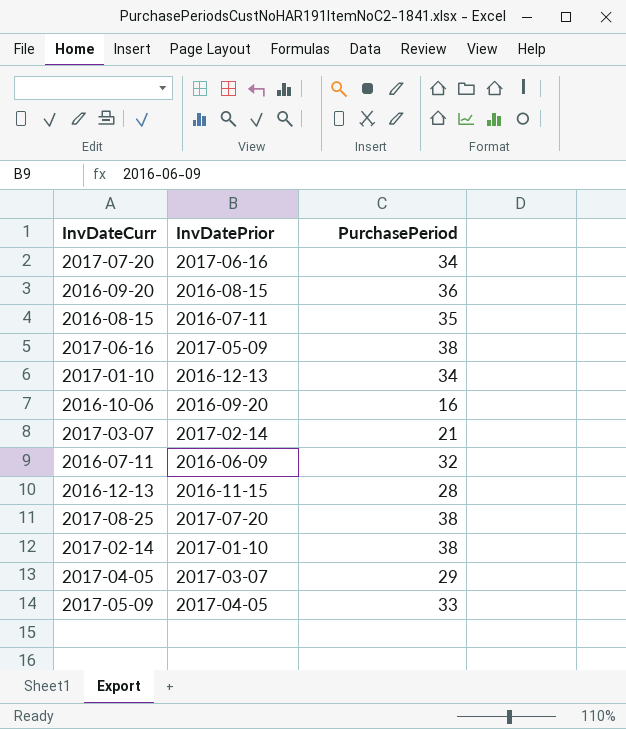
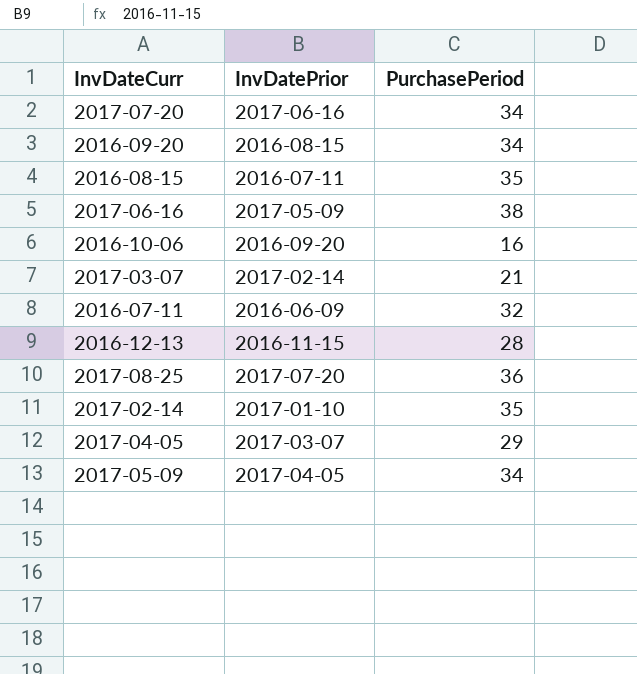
row 2017-01-10: 2016-12-13 | 34 -> none
2016-09-20 | PurchasePeriod: 36 -> 34
2017-08-25 | PurchasePeriod: 38 -> 36
2017-02-14 | PurchasePeriod: 38 -> 35
2017-05-09 | PurchasePeriod: 33 -> 34

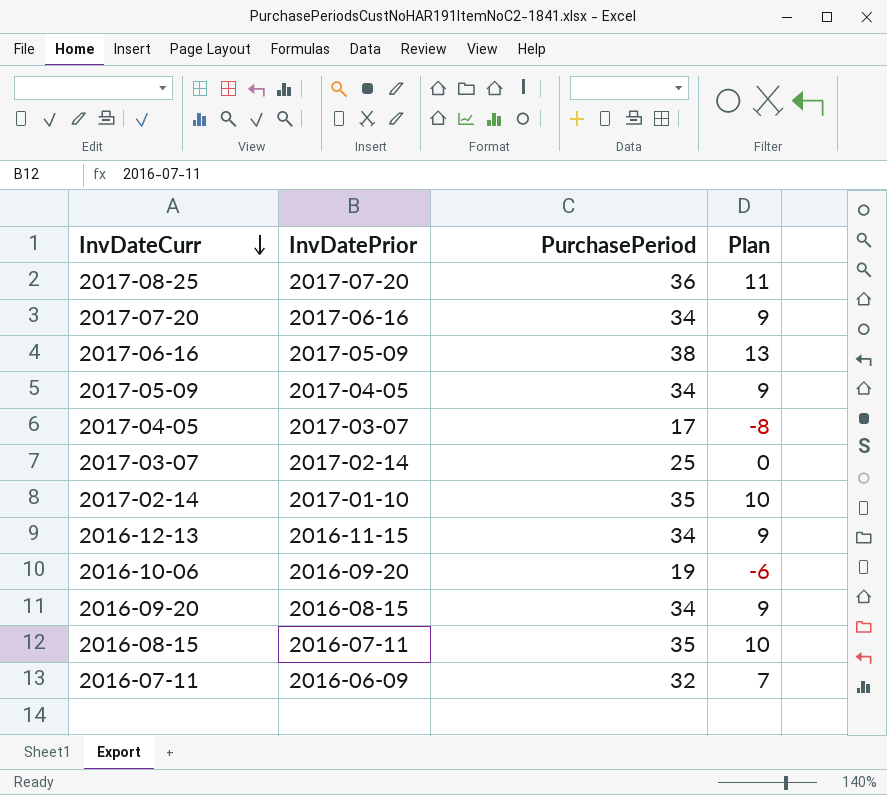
row order: none -> InvDateCurr descending
column Plan | formula: none -> [PurchasePeriod] - 25
2017-04-05 | PurchasePeriod: 29 -> 17
2017-03-07 | PurchasePeriod: 21 -> 25
2016-12-13 | PurchasePeriod: 28 -> 34
2016-10-06 | PurchasePeriod: 16 -> 19

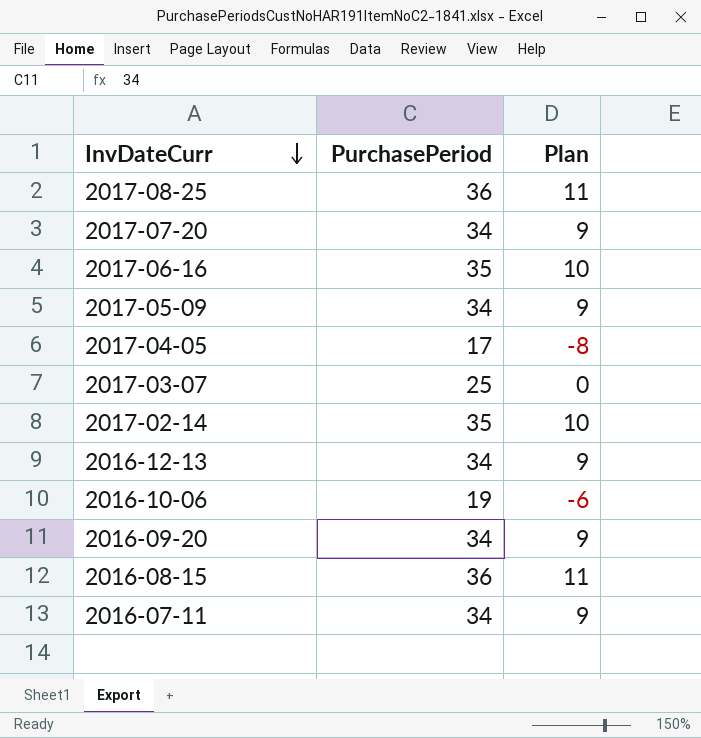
column InvDatePrior | position: 2 -> none
2017-06-16 | PurchasePeriod: 38 -> 35
2017-06-16 | Plan: 13 -> 10
2016-08-15 | PurchasePeriod: 35 -> 36
2016-08-15 | Plan: 10 -> 11
2016-07-11 | PurchasePeriod: 32 -> 34
2016-07-11 | Plan: 7 -> 9

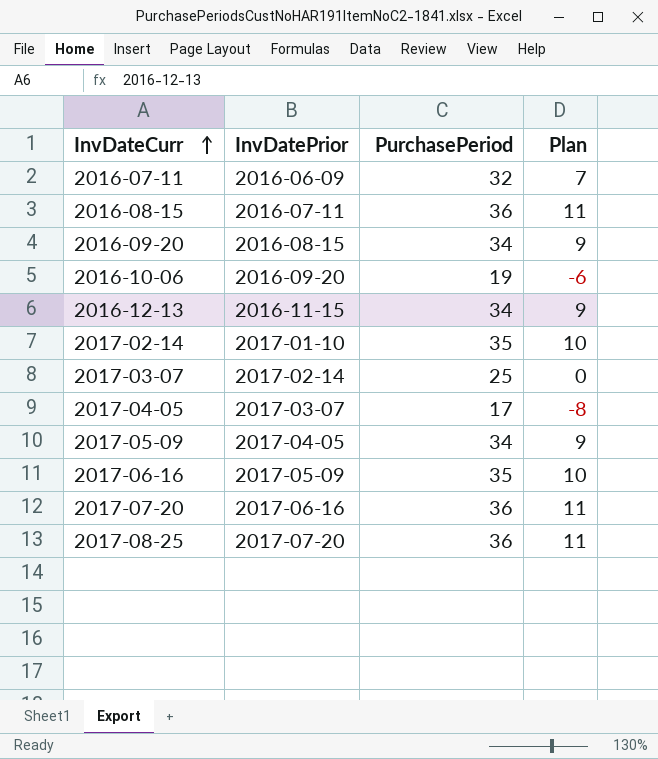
row order: InvDateCurr descending -> InvDateCurr ascending
column InvDatePrior | position: none -> 2
2016-07-11 | PurchasePeriod: 34 -> 32
2016-07-11 | Plan: 9 -> 7
2017-07-20 | PurchasePeriod: 34 -> 36
2017-07-20 | Plan: 9 -> 11

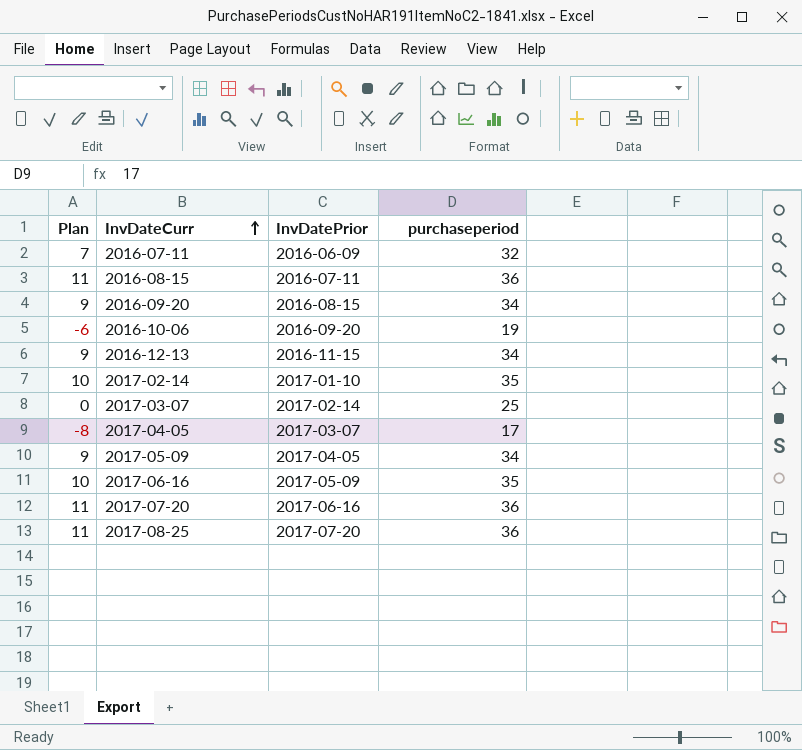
column Plan | position: 4 -> 1
column name: PurchasePeriod -> purchaseperiod

